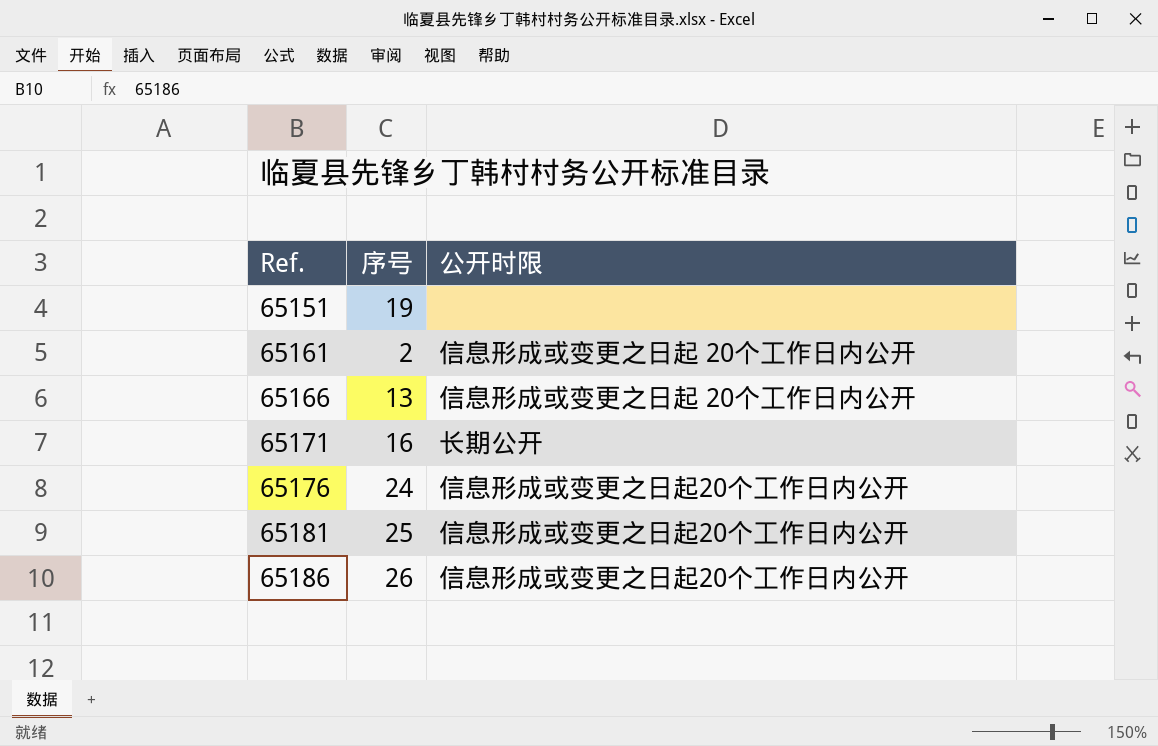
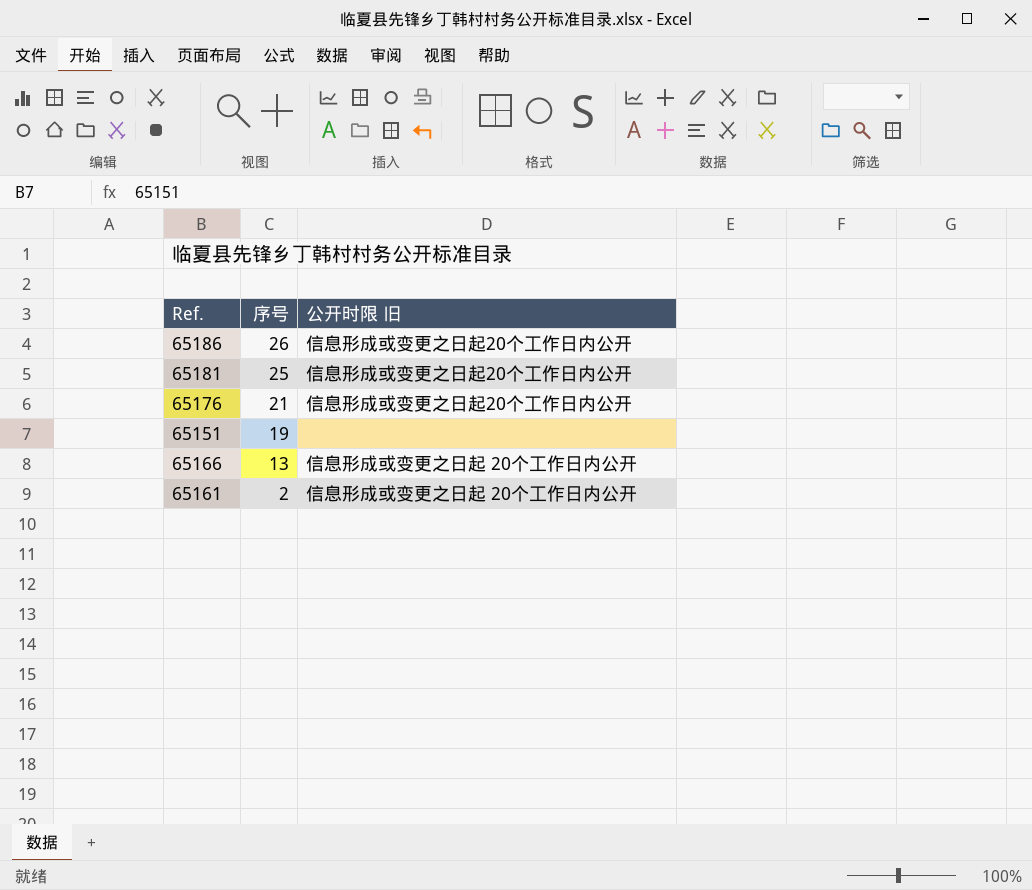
row order: Ref. ascending -> 序号 descending
column name: 公开时限 -> 公开时限 旧
row 65171: 16 | 长期公开 -> none
65176 | 序号: 24 -> 21

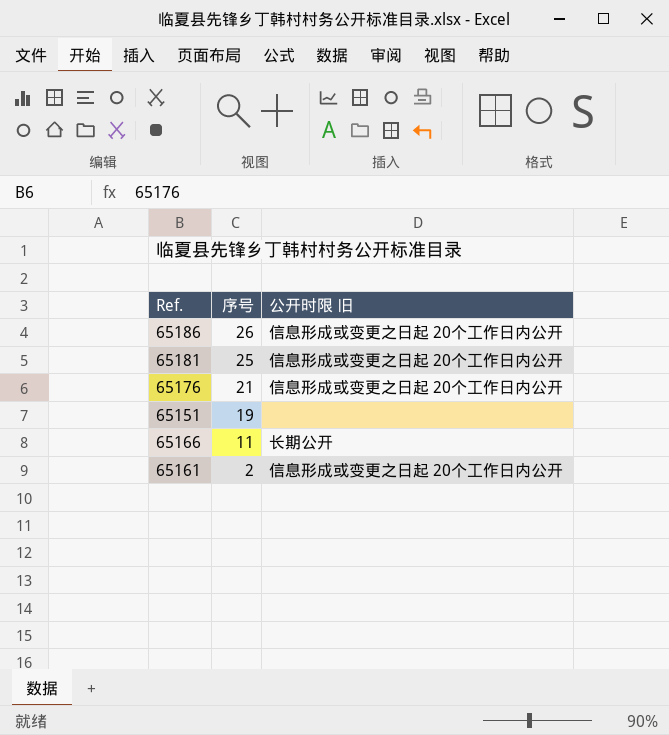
65186 | 公开时限 旧: 信息形成或变更之日起20个工作日内公开 -> 信息形成或变更之日起 20个工作日内公开
65181 | 公开时限 旧: 信息形成或变更之日起20个工作日内公开 -> 信息形成或变更之日起 20个工作日内公开
65176 | 公开时限 旧: 信息形成或变更之日起20个工作日内公开 -> 信息形成或变更之日起 20个工作日内公开
65166 | 序号: 13 -> 11
65166 | 公开时限 旧: 信息形成或变更之日起 20个工作日内公开 -> 长期公开

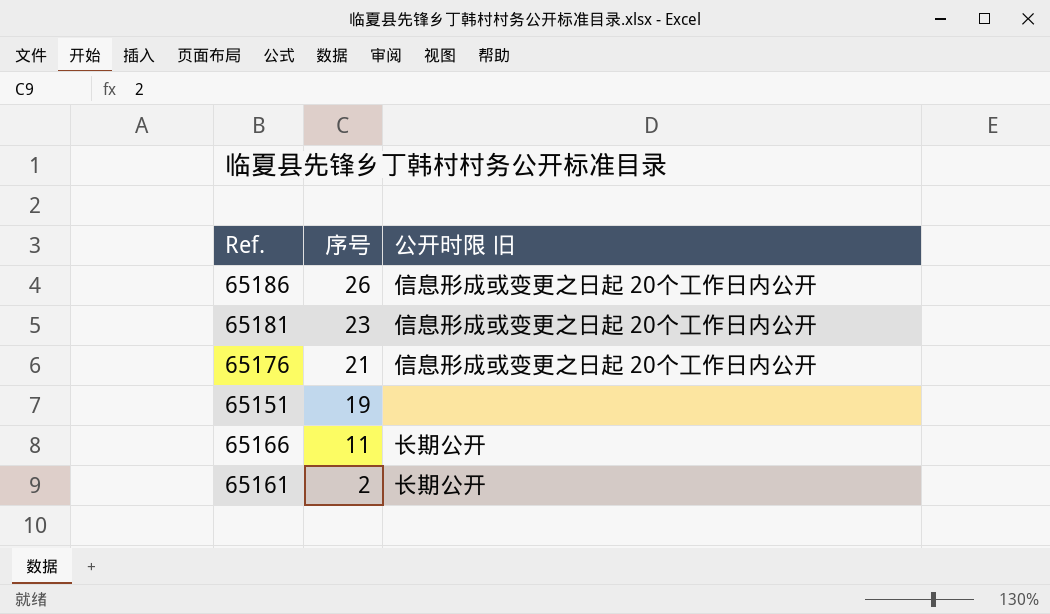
65181 | 序号: 25 -> 23
65161 | 公开时限 旧: 信息形成或变更之日起 20个工作日内公开 -> 长期公开

